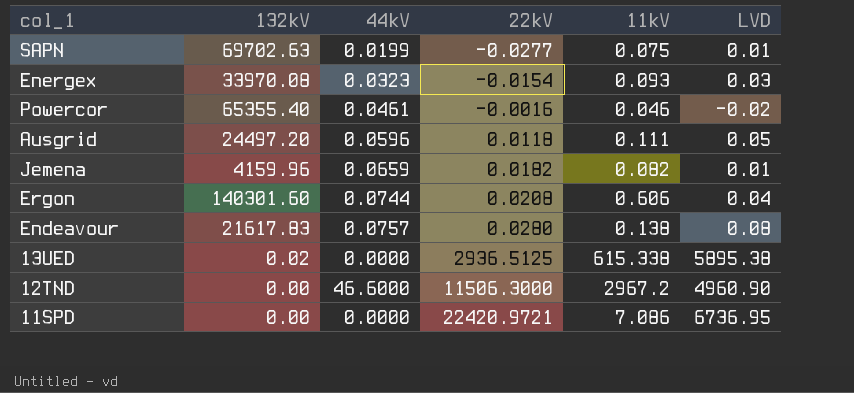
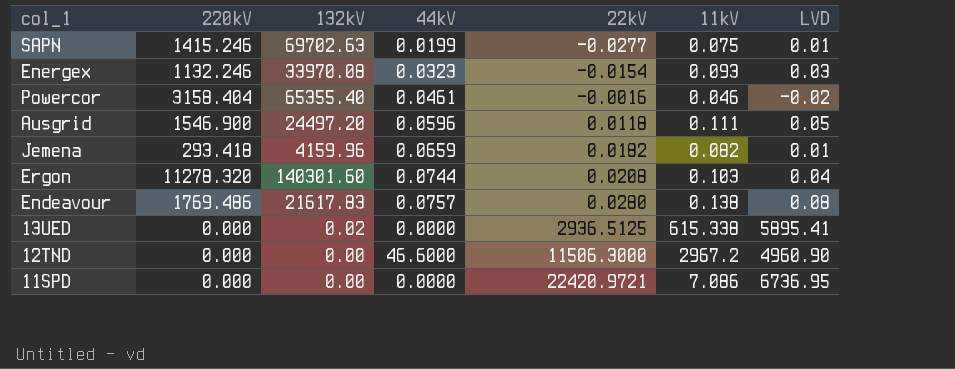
column 220kV | position: none -> 2
Ergon | 11kV: 0.606 -> 0.103
13UED | LVD: 5895.38 -> 5895.41

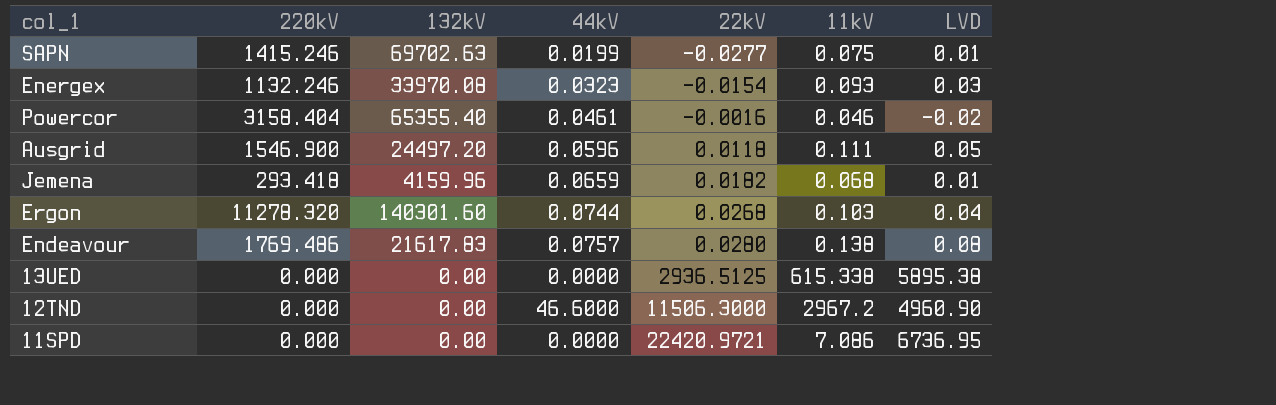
Jemena | 11kV: 0.082 -> 0.068
Ergon | 22kV: 0.0208 -> 0.0268
13UED | 132kV: 0.02 -> 0.00
13UED | LVD: 5895.41 -> 5895.38

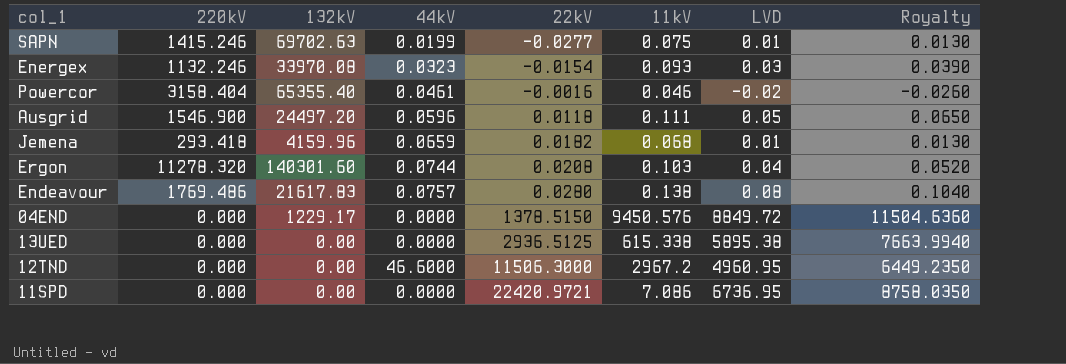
column Royalty | formula: none -> [LVD] * 1.3
Ergon | 22kV: 0.0268 -> 0.0208
row 04END: none -> 0.000 | 1229.17 | 0.0000 | 1378.5150 | 9450.576 | 8849.72 | 11504.6360
12TND | LVD: 4960.90 -> 4960.95

